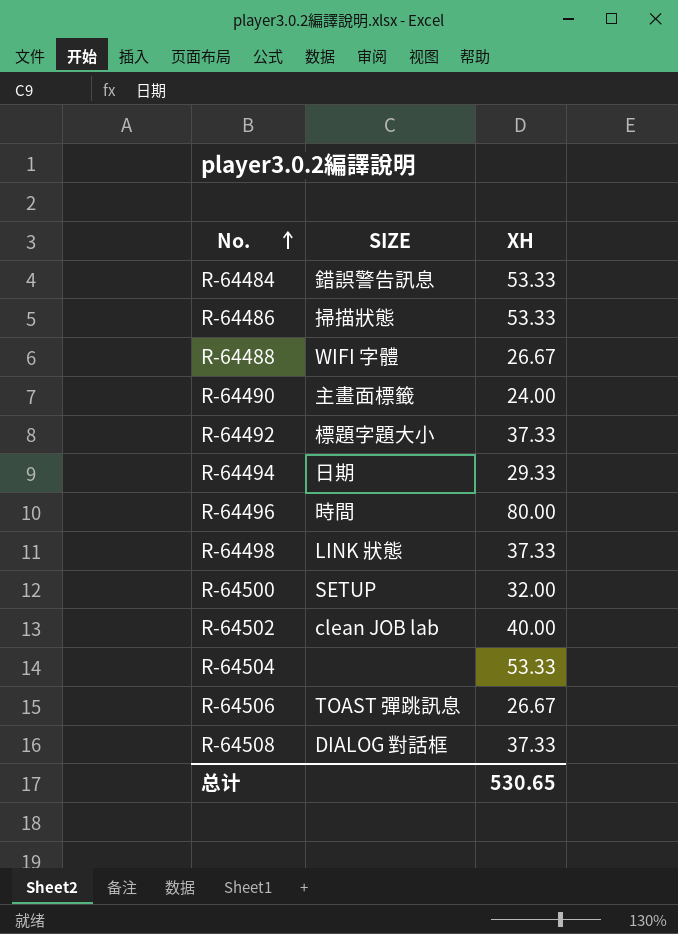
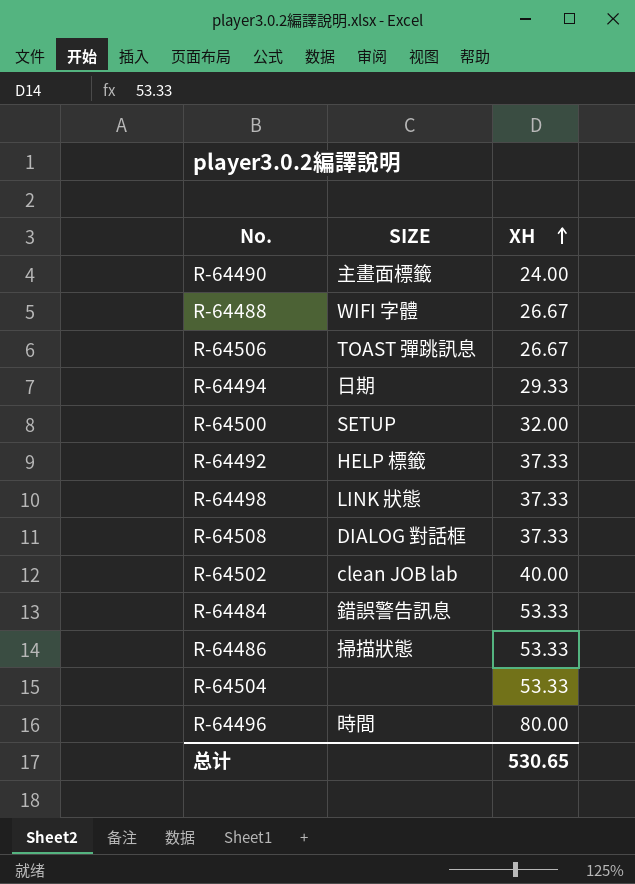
row order: No. ascending -> XH ascending
R-64492 | SIZE: 標題字題大小 -> HELP 標籤

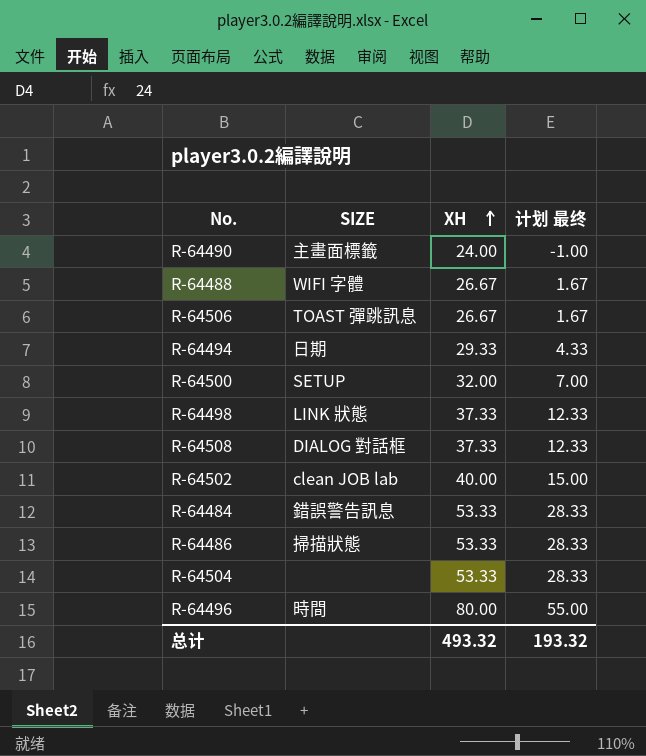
column 计划 最终 | formula: none -> [XH] - 25
row R-64492: HELP 標籤 | 37.33 -> none
总计 | XH: 530.65 -> 493.32

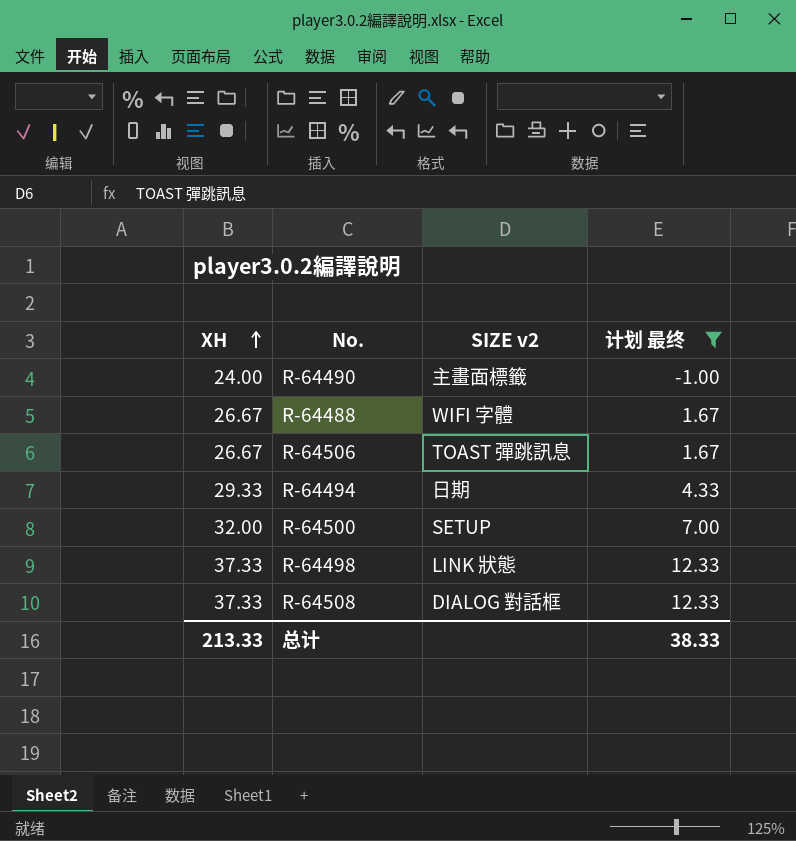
filter: none -> 计划 最终 <= 12.33
column XH | position: 3 -> 1
column name: SIZE -> SIZE v2
总计 | XH: 493.32 -> 213.33
总计 | 计划 最终: 193.32 -> 38.33

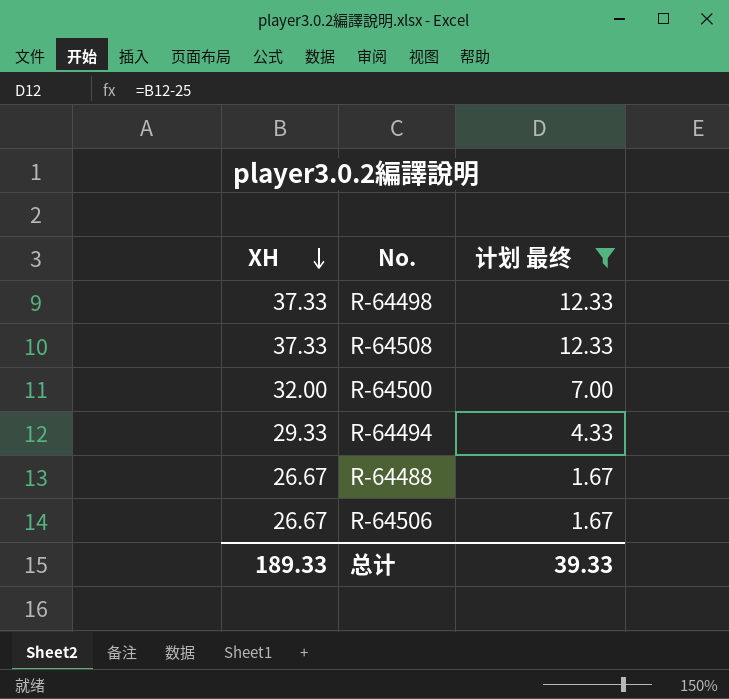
row order: XH ascending -> XH descending
column SIZE v2 | position: 3 -> none
row R-64490: 24.00 | 主畫面標籤 | -1.00 -> none
总计 | XH: 213.33 -> 189.33
总计 | 计划 最终: 38.33 -> 39.33

